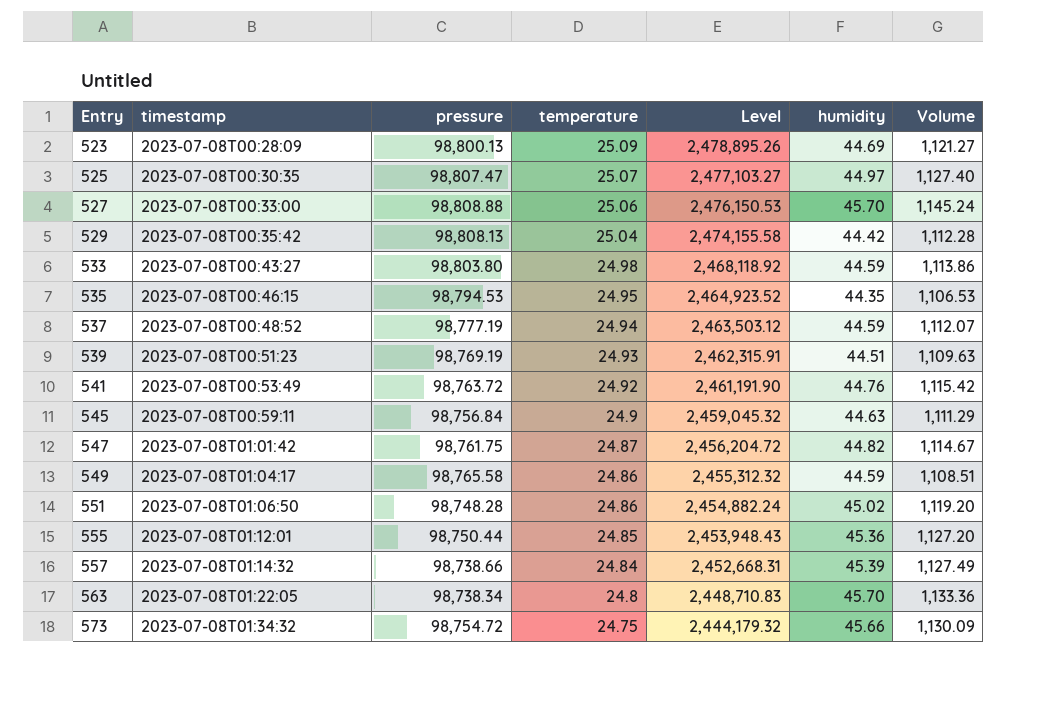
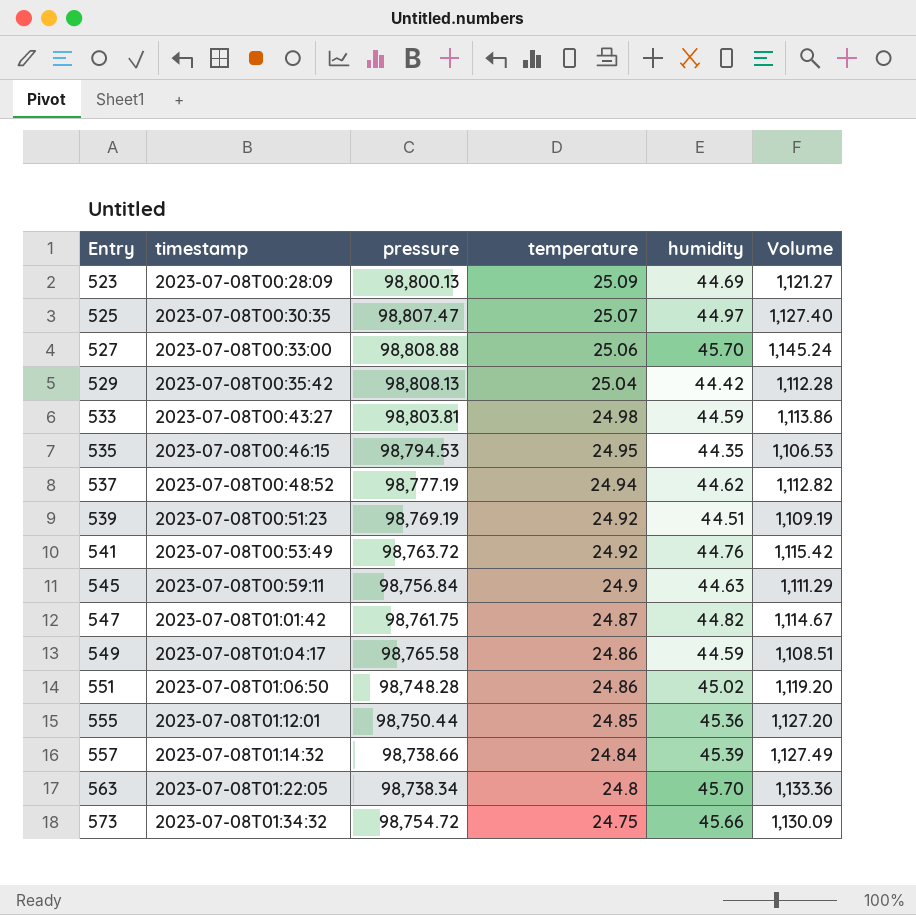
column Level | formula: [pressure] * [temperature] -> none
533 | pressure: 98,803.80 -> 98,803.81
537 | humidity: 44.59 -> 44.62
537 | Volume: 1,112.07 -> 1,112.82
539 | temperature: 24.93 -> 24.92
539 | Volume: 1,109.63 -> 1,109.19

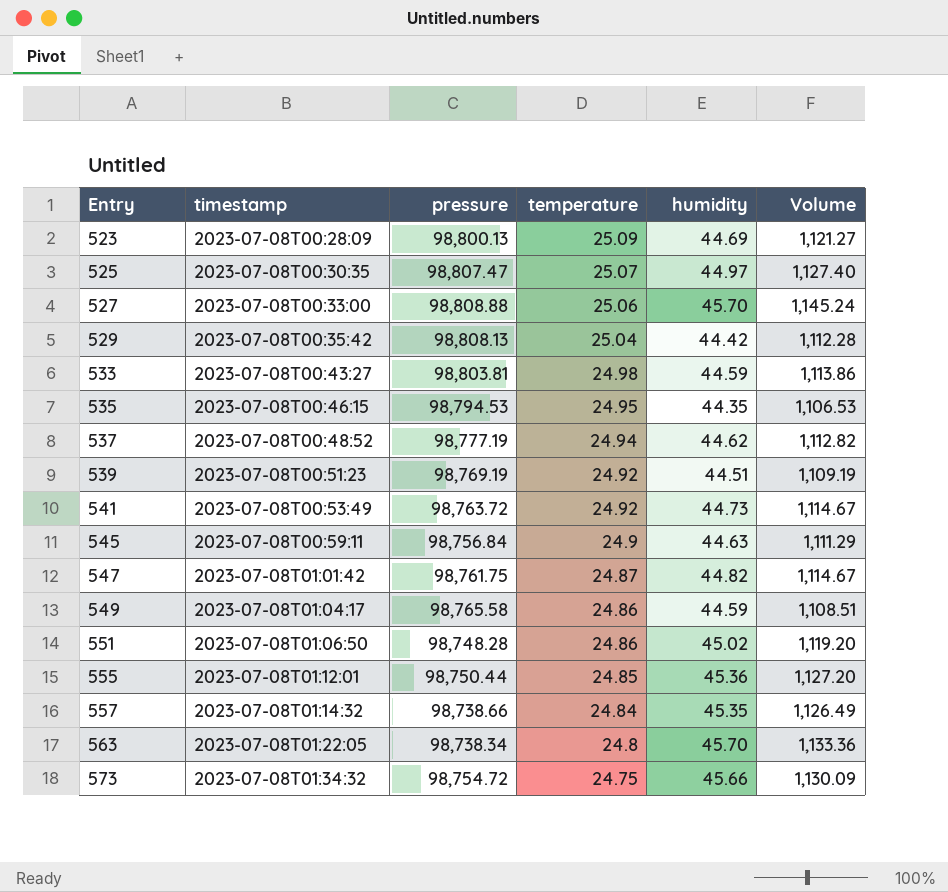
541 | humidity: 44.76 -> 44.73
541 | Volume: 1,115.42 -> 1,114.67
557 | humidity: 45.39 -> 45.35
557 | Volume: 1,127.49 -> 1,126.49

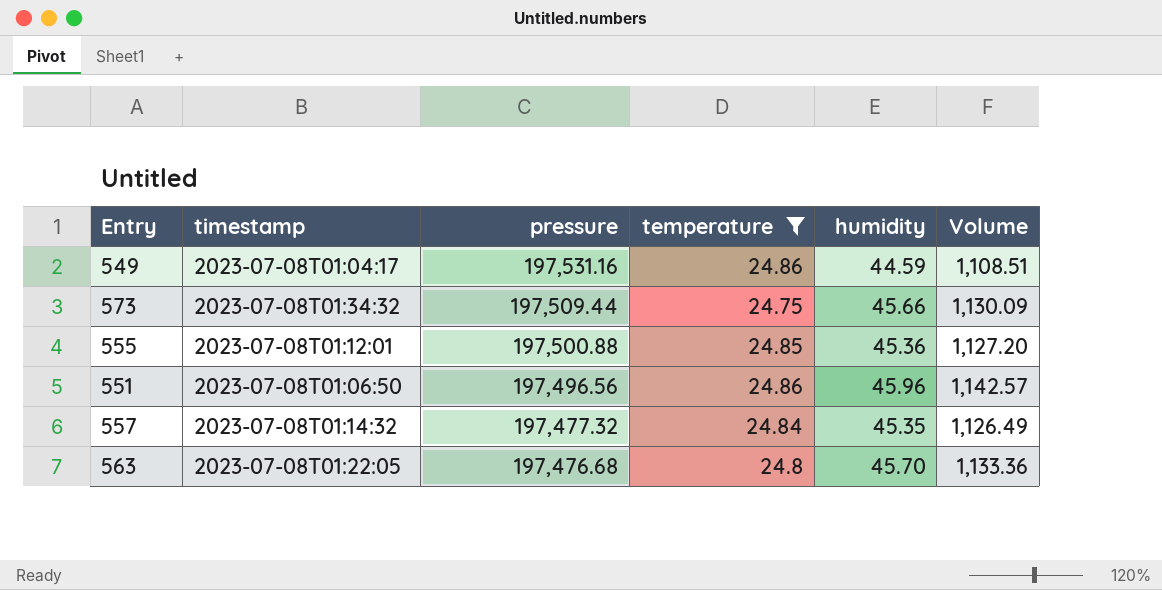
filter: none -> temperature <= 24.86
row order: Entry ascending -> pressure descending
549 | pressure: 98,765.58 -> 197,531.16
573 | pressure: 98,754.72 -> 197,509.44
555 | pressure: 98,750.44 -> 197,500.88
551 | pressure: 98,748.28 -> 197,496.56
551 | humidity: 45.02 -> 45.96
551 | Volume: 1,119.20 -> 1,142.57
557 | pressure: 98,738.66 -> 197,477.32
563 | pressure: 98,738.34 -> 197,476.68

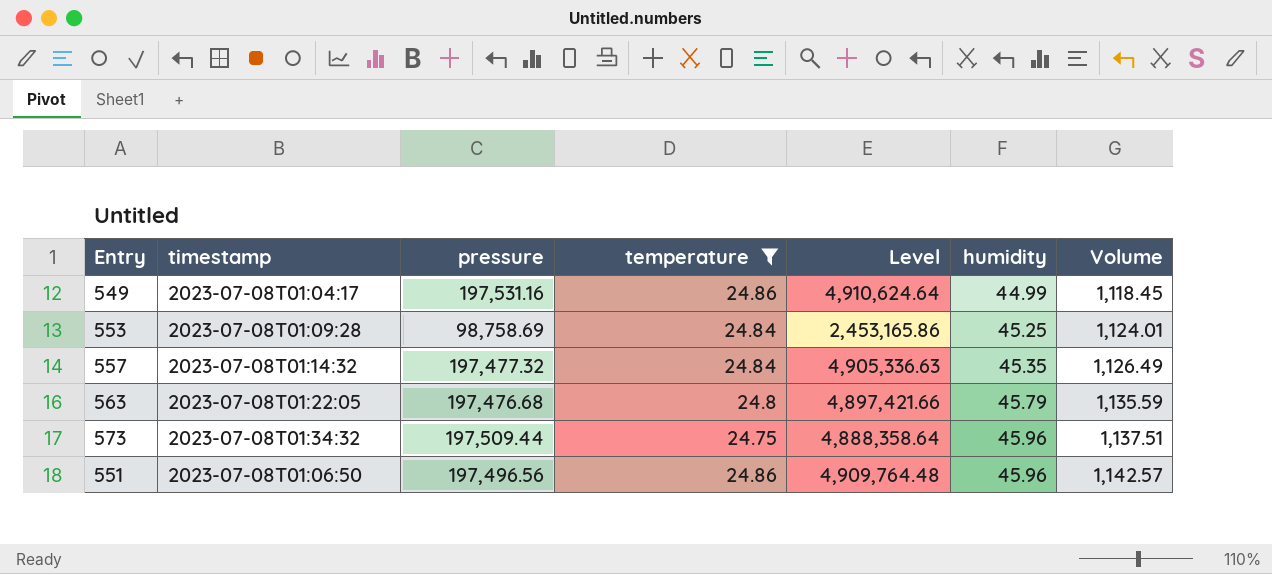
row order: pressure descending -> humidity ascending
column Level | formula: none -> [pressure] * [temperature]
row 555: 2023-07-08T01:12:01 | 197,500.88 | 24.85 | 45.36 | 1,127.20 -> none
549 | humidity: 44.59 -> 44.99
549 | Volume: 1,108.51 -> 1,118.45
row 553: none -> 2023-07-08T01:09:28 | 98,758.69 | 24.84 | 2,453,165.86 | 45.25 | 1,124.01
563 | humidity: 45.70 -> 45.79
563 | Volume: 1,133.36 -> 1,135.59
573 | humidity: 45.66 -> 45.96
573 | Volume: 1,130.09 -> 1,137.51

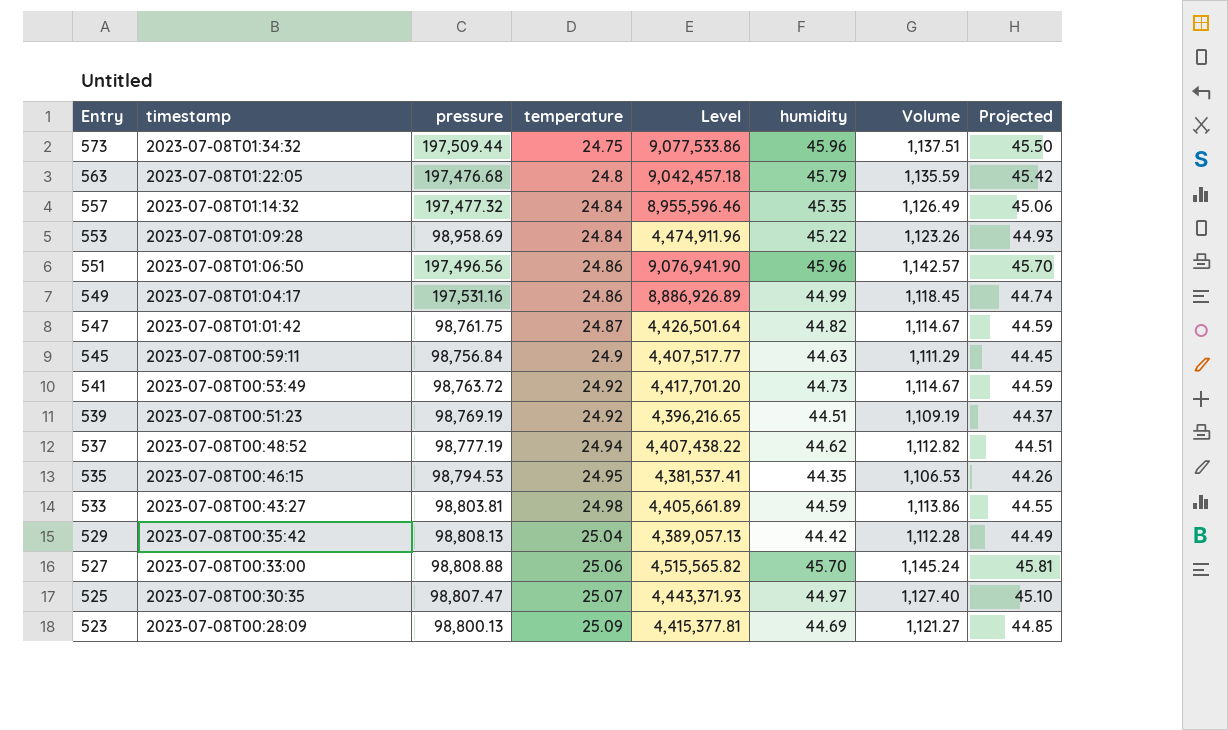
filter: temperature <= 24.86 -> none
row order: humidity ascending -> Entry descending
column Level | formula: [pressure] * [temperature] -> [pressure] * [humidity]
column Projected | formula: none -> [Volume] * 0.04
553 | pressure: 98,758.69 -> 98,958.69
553 | humidity: 45.25 -> 45.22
553 | Volume: 1,124.01 -> 1,123.26

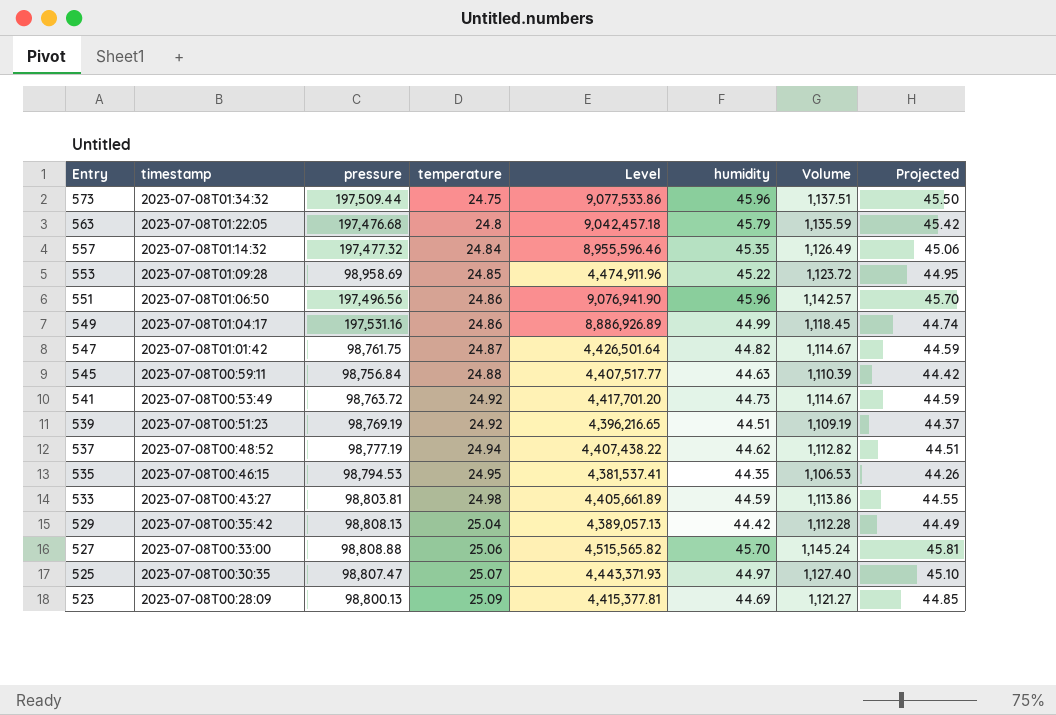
553 | temperature: 24.84 -> 24.85
553 | Volume: 1,123.26 -> 1,123.72
553 | Projected: 44.93 -> 44.95
545 | temperature: 24.9 -> 24.88
545 | Volume: 1,111.29 -> 1,110.39
545 | Projected: 44.45 -> 44.42

